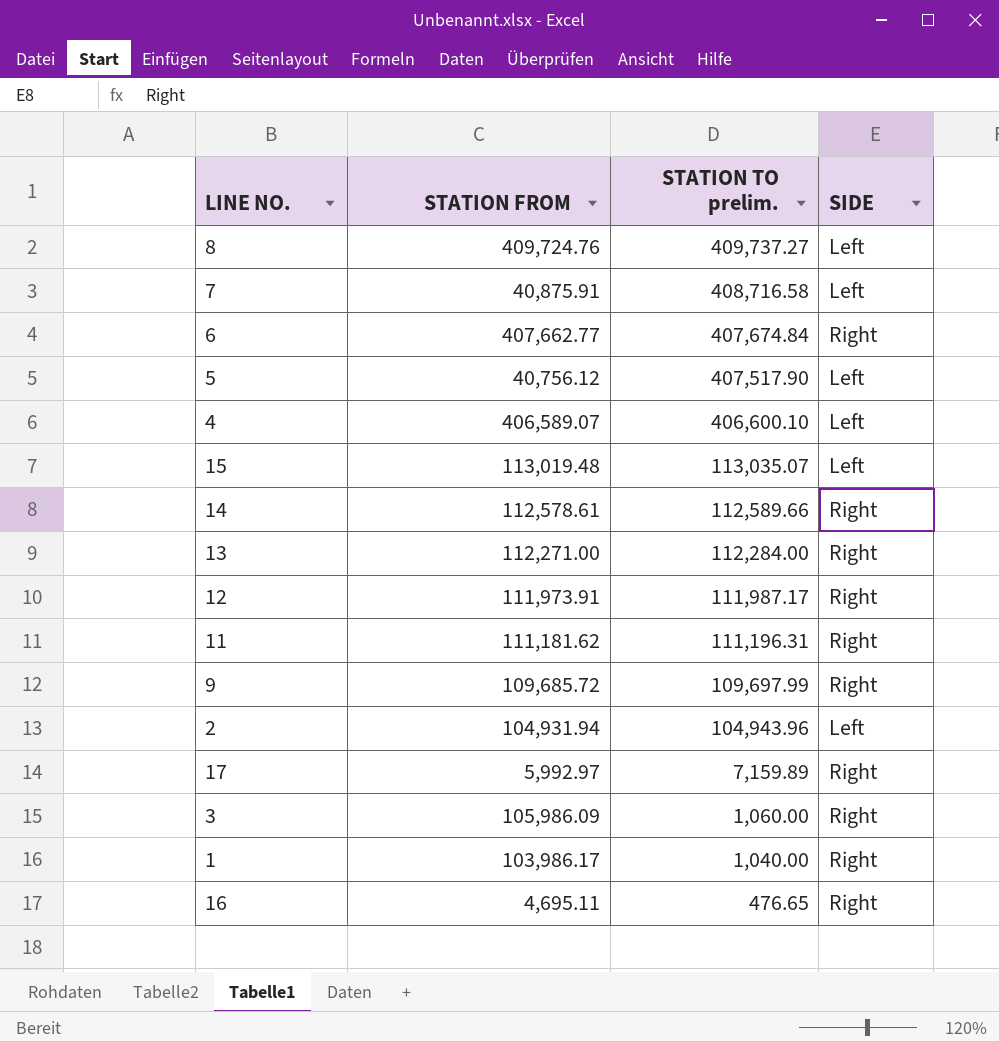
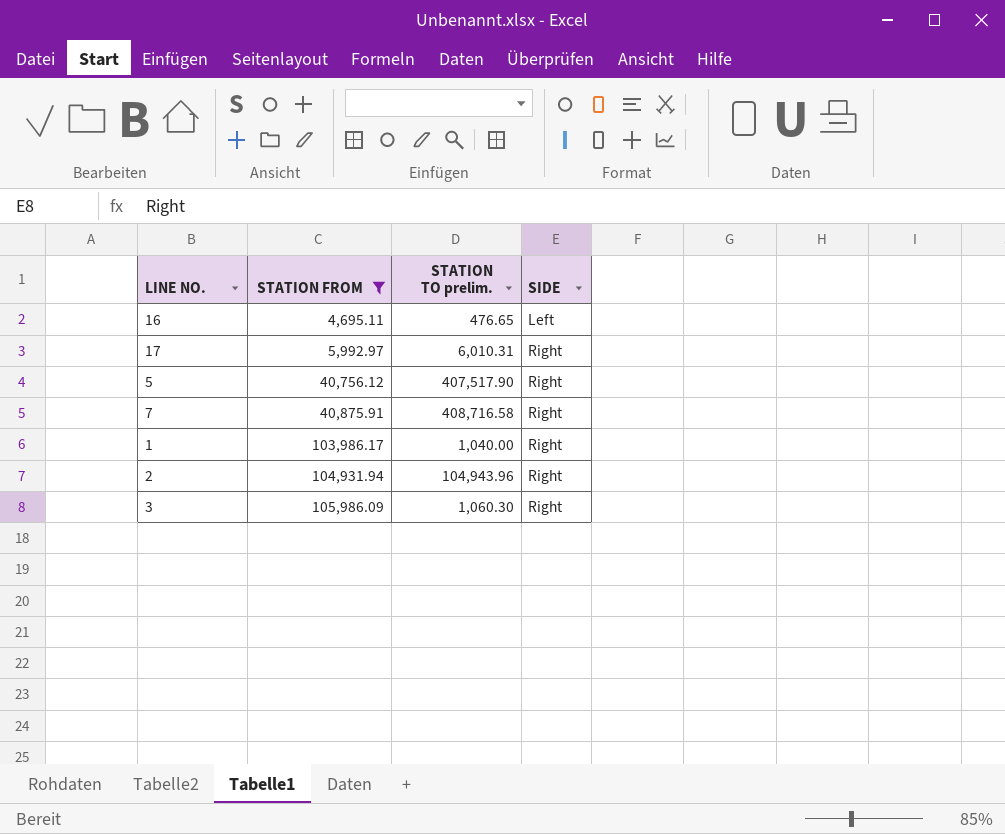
filter: none -> STATION FROM <= 105,986.09
row order: STATION TO prelim. descending -> STATION FROM ascending
16 | SIDE: Right -> Left
17 | STATION TO prelim.: 7,159.89 -> 6,010.31
5 | SIDE: Left -> Right
7 | SIDE: Left -> Right
2 | SIDE: Left -> Right
3 | STATION TO prelim.: 1,060.00 -> 1,060.30

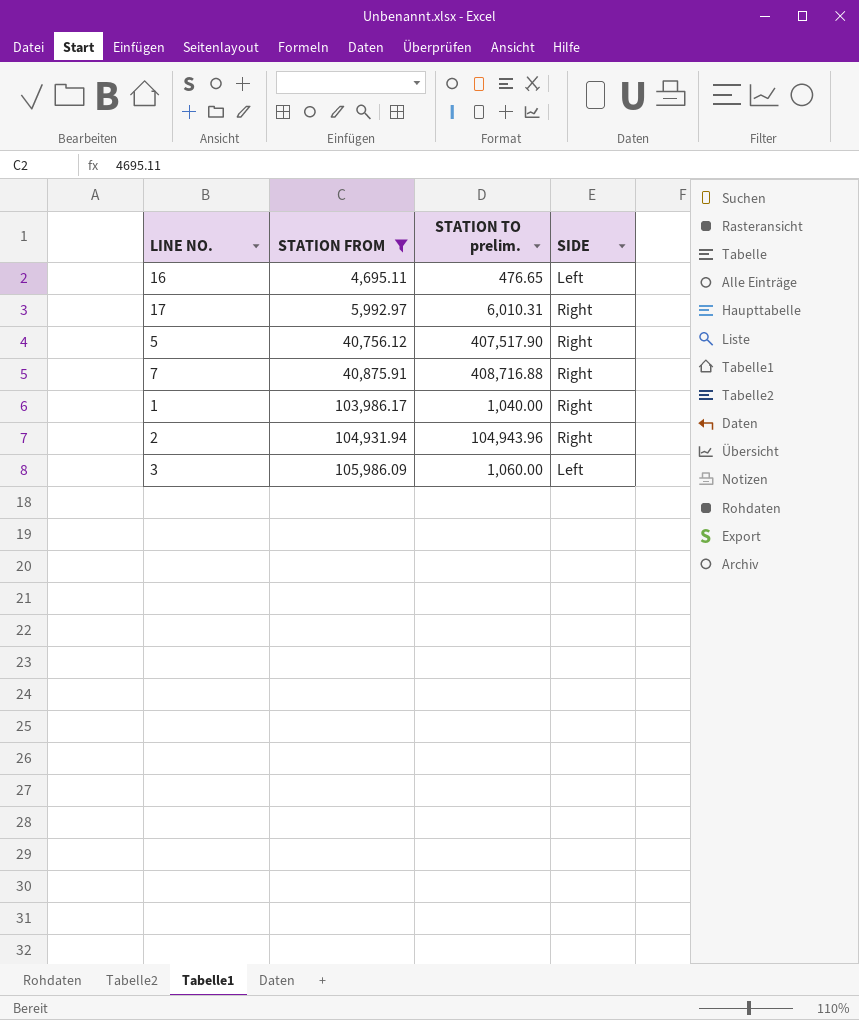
7 | STATION TO prelim.: 408,716.58 -> 408,716.88
3 | STATION TO prelim.: 1,060.30 -> 1,060.00
3 | SIDE: Right -> Left

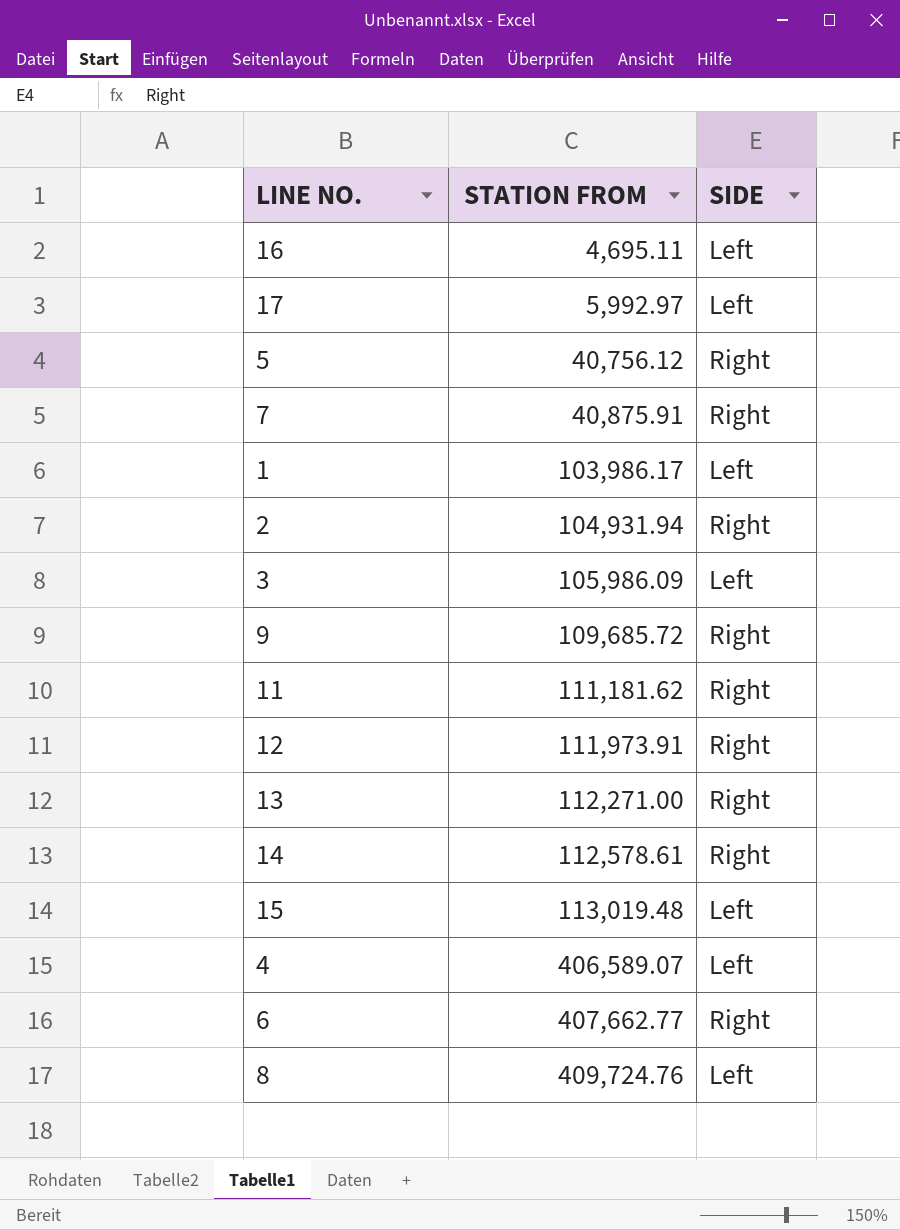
filter: STATION FROM <= 105,986.09 -> none
column STATION TO prelim. | position: 3 -> none
17 | SIDE: Right -> Left
1 | SIDE: Right -> Left

